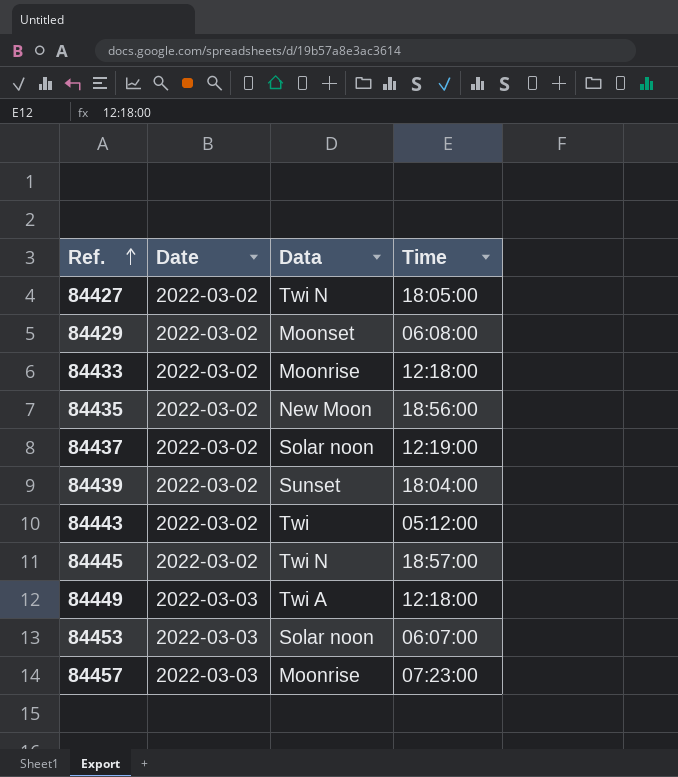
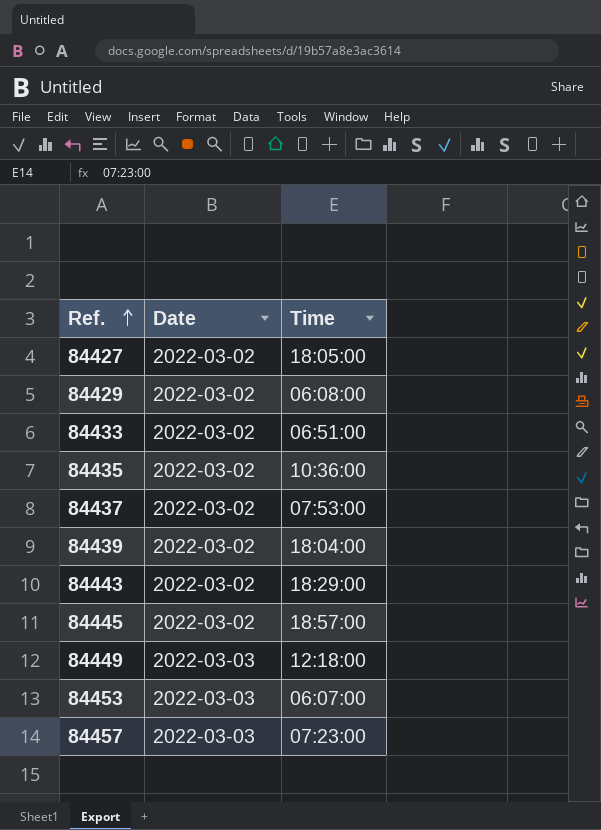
column Data | position: 3 -> none
84433 | Time: 12:18:00 -> 06:51:00
84435 | Time: 18:56:00 -> 10:36:00
84437 | Time: 12:19:00 -> 07:53:00
84443 | Time: 05:12:00 -> 18:29:00

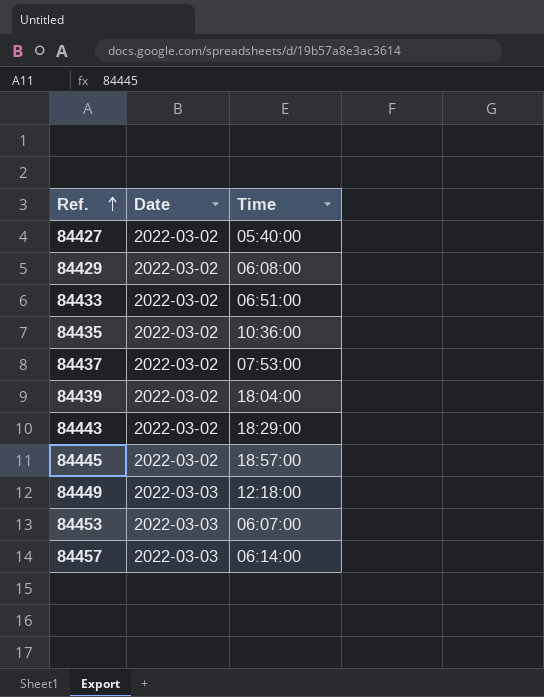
84427 | Time: 18:05:00 -> 05:40:00
84457 | Time: 07:23:00 -> 06:14:00

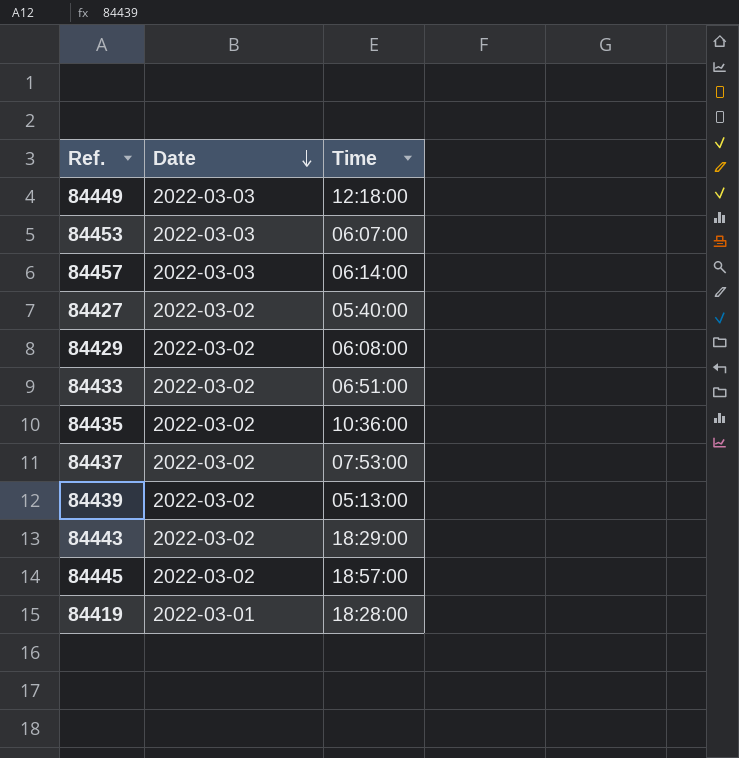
row order: Ref. ascending -> Date descending
84439 | Time: 18:04:00 -> 05:13:00
row 84419: none -> 2022-03-01 | 18:28:00

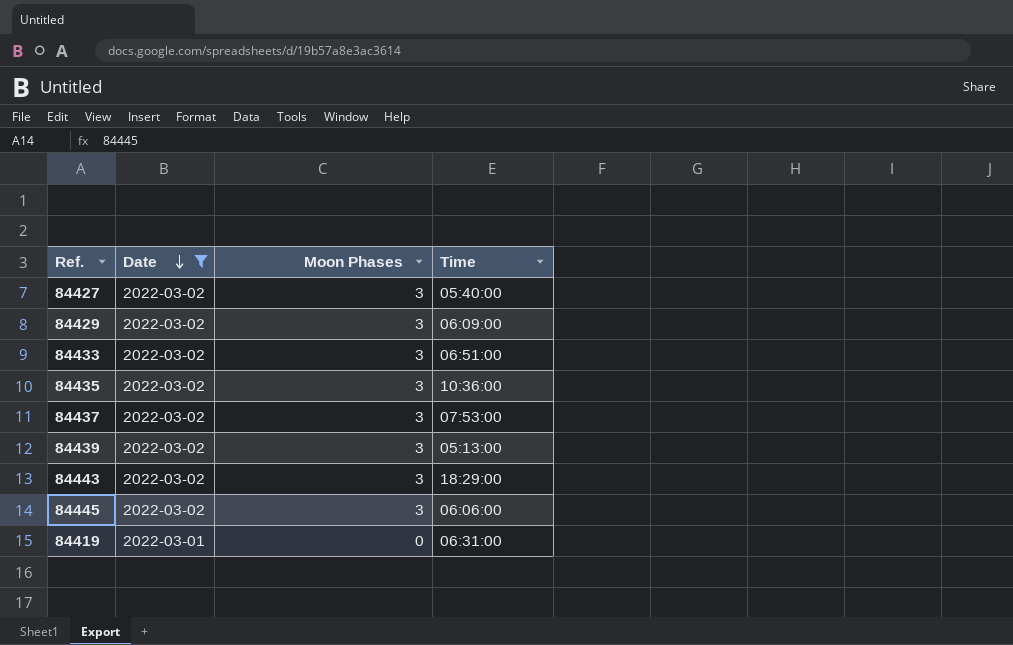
filter: none -> Date != 2022-03-03
column Moon Phases | position: none -> 3
84429 | Time: 06:08:00 -> 06:09:00
84445 | Time: 18:57:00 -> 06:06:00
84419 | Time: 18:28:00 -> 06:31:00

